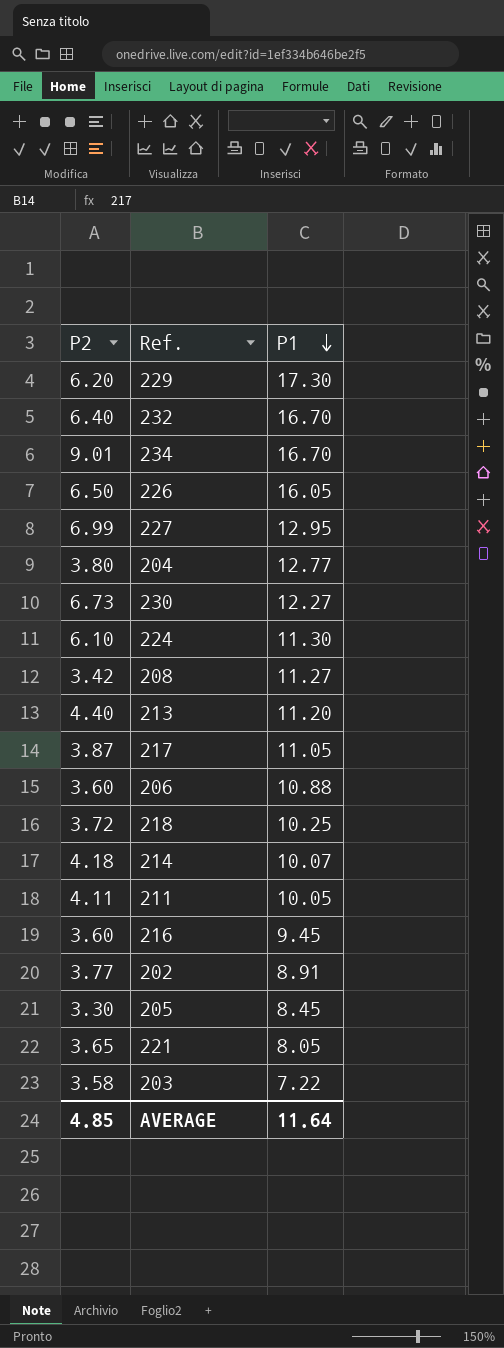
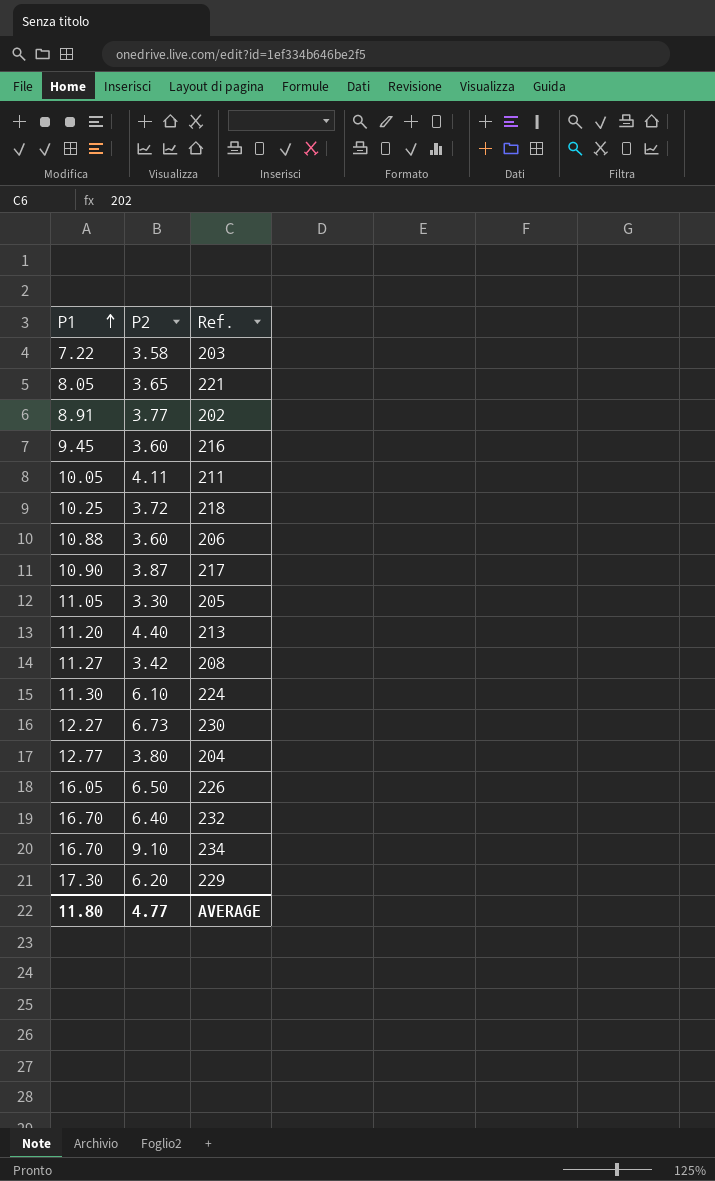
row order: P1 descending -> P1 ascending
column P1 | position: 3 -> 1
row 227: 6.99 | 12.95 -> none
row 214: 4.18 | 10.07 -> none
217 | P1: 11.05 -> 10.90
205 | P1: 8.45 -> 11.05
234 | P2: 9.01 -> 9.10
AVERAGE | P1: 11.64 -> 11.80
AVERAGE | P2: 4.85 -> 4.77

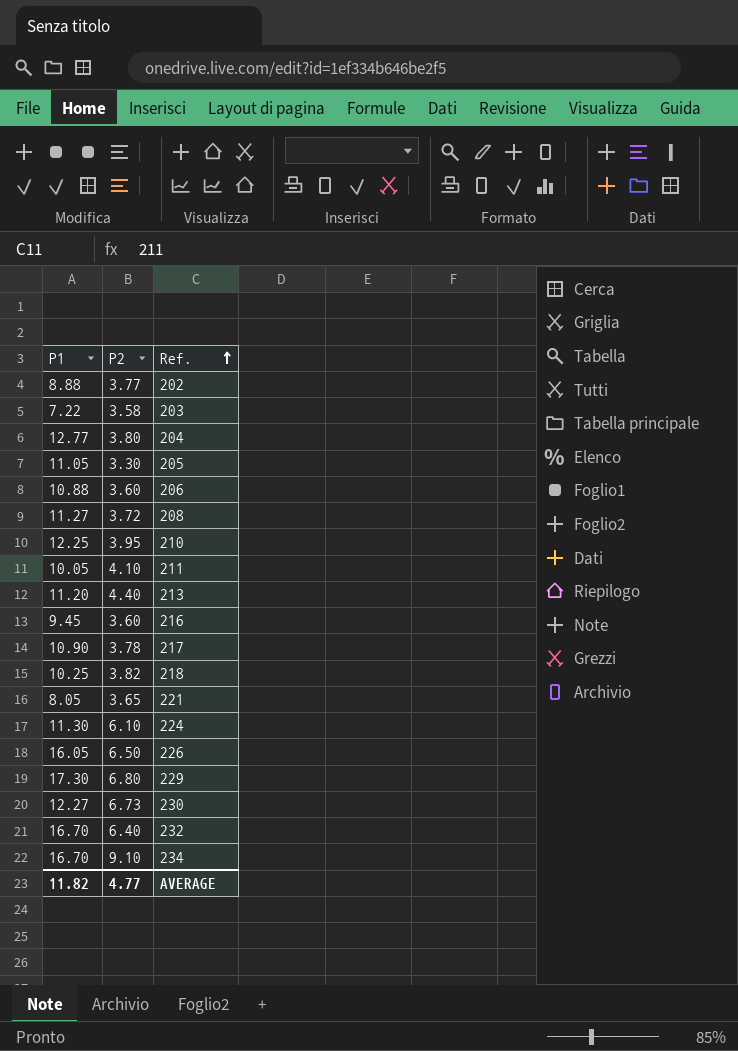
row order: P1 ascending -> Ref. ascending
202 | P1: 8.91 -> 8.88
208 | P2: 3.42 -> 3.72
row 210: none -> 12.25 | 3.95
211 | P2: 4.11 -> 4.10
217 | P2: 3.87 -> 3.78
218 | P2: 3.72 -> 3.82
229 | P2: 6.20 -> 6.80
AVERAGE | P1: 11.80 -> 11.82

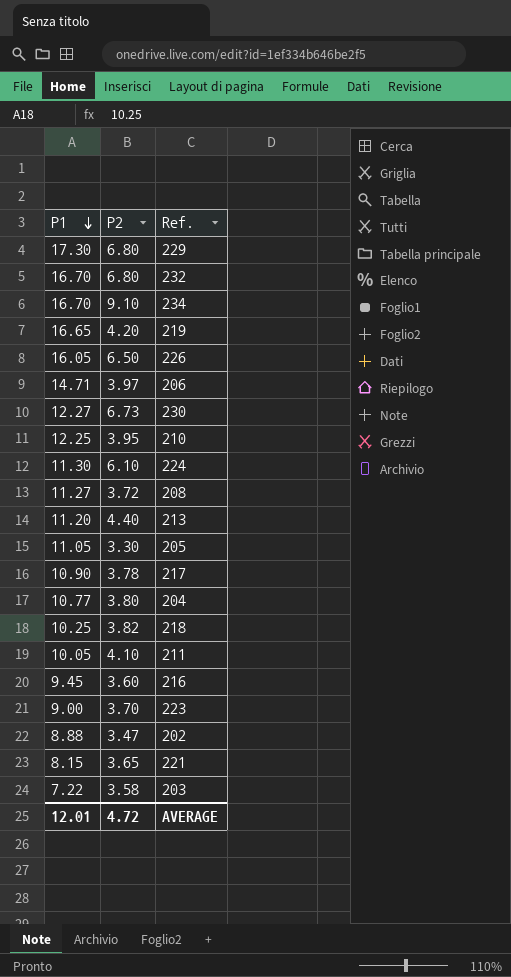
row order: Ref. ascending -> P1 descending
232 | P2: 6.40 -> 6.80
row 219: none -> 16.65 | 4.20
206 | P1: 10.88 -> 14.71
206 | P2: 3.60 -> 3.97
204 | P1: 12.77 -> 10.77
row 223: none -> 9.00 | 3.70
202 | P2: 3.77 -> 3.47
221 | P1: 8.05 -> 8.15
AVERAGE | P1: 11.82 -> 12.01
AVERAGE | P2: 4.77 -> 4.72

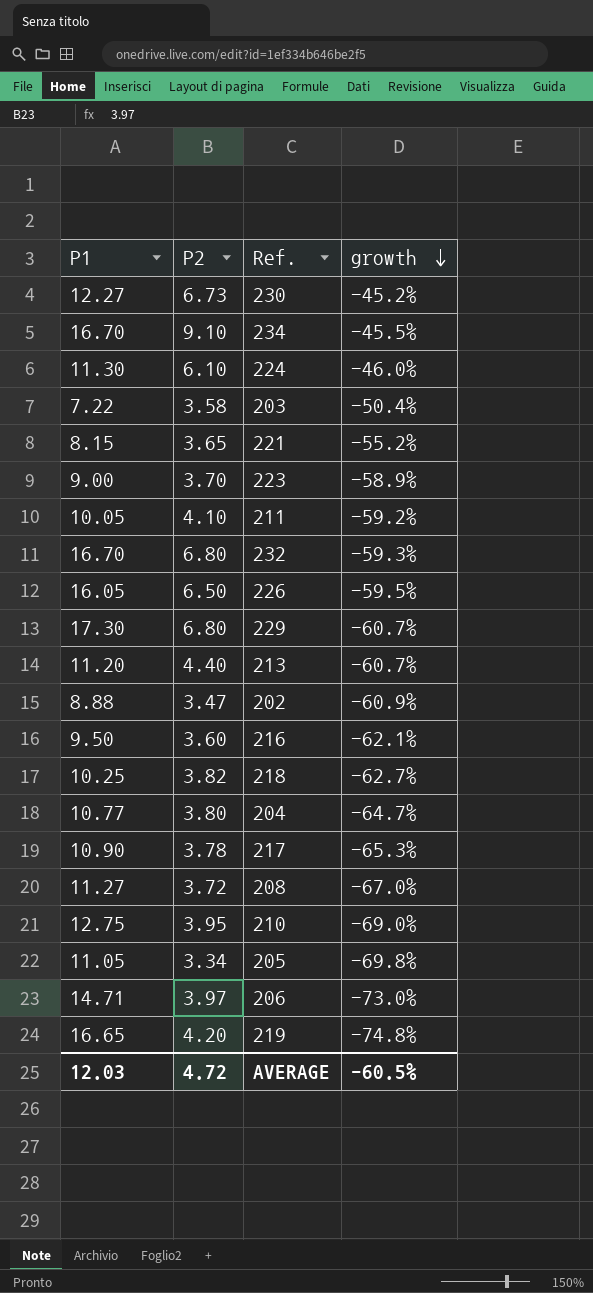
row order: P1 descending -> growth descending
column growth | formula: none -> ([P2] - [P1]) / [P1]
216 | P1: 9.45 -> 9.50
210 | P1: 12.25 -> 12.75
205 | P2: 3.30 -> 3.34
AVERAGE | P1: 12.01 -> 12.03

